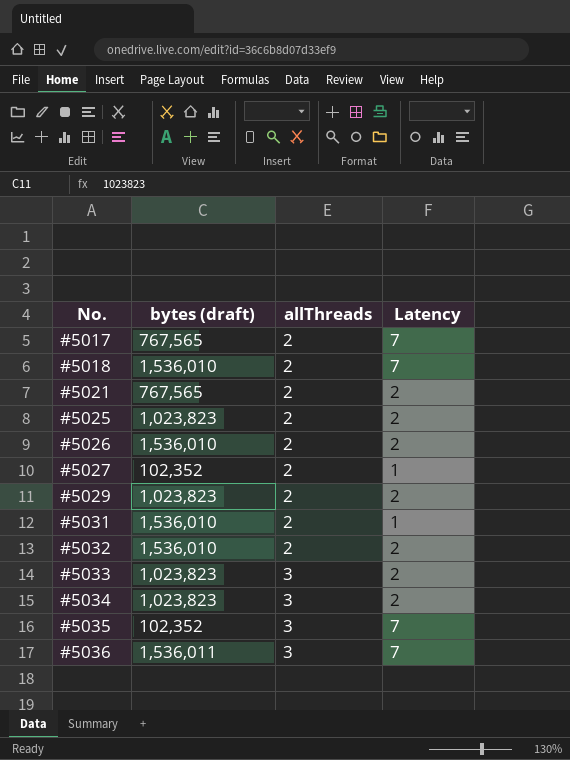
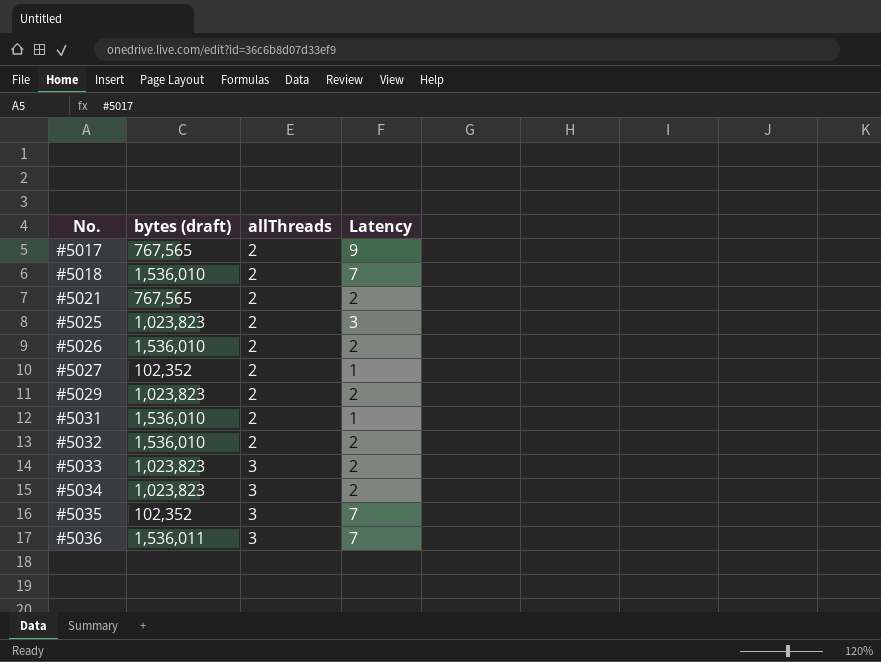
#5017 | Latency: 7 -> 9
#5025 | Latency: 2 -> 3

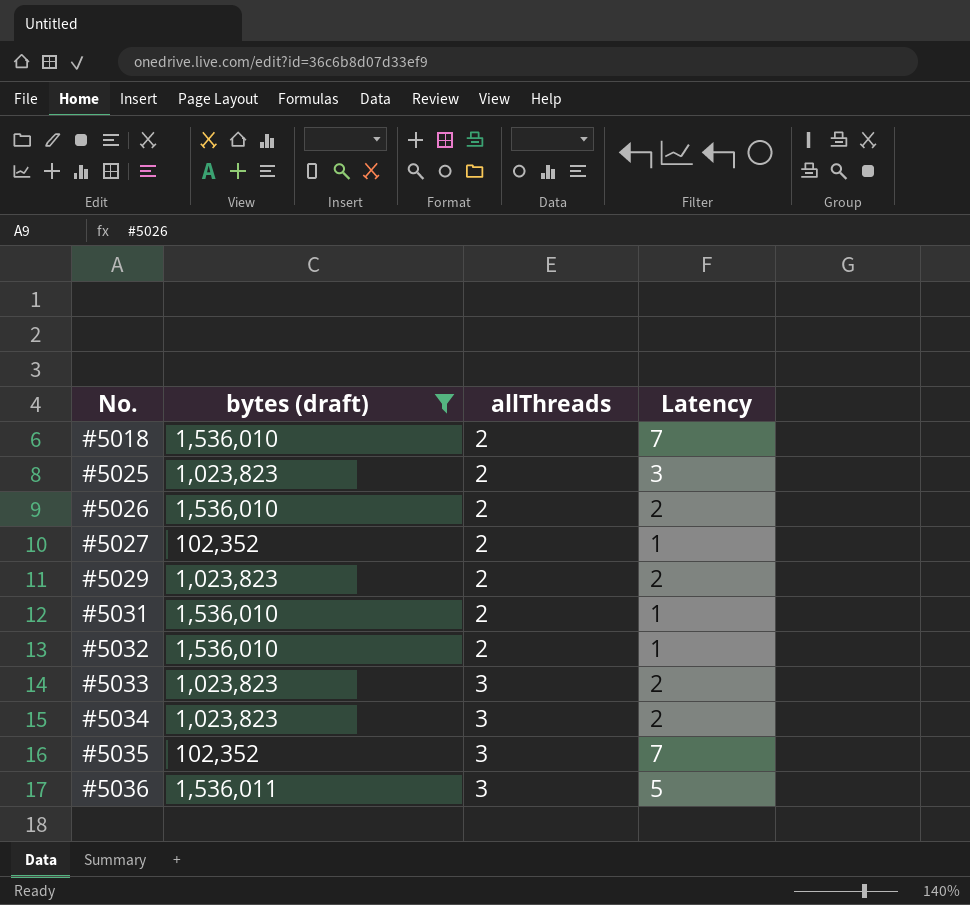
filter: none -> bytes (draft) != 767,565
#5032 | Latency: 2 -> 1
#5036 | Latency: 7 -> 5

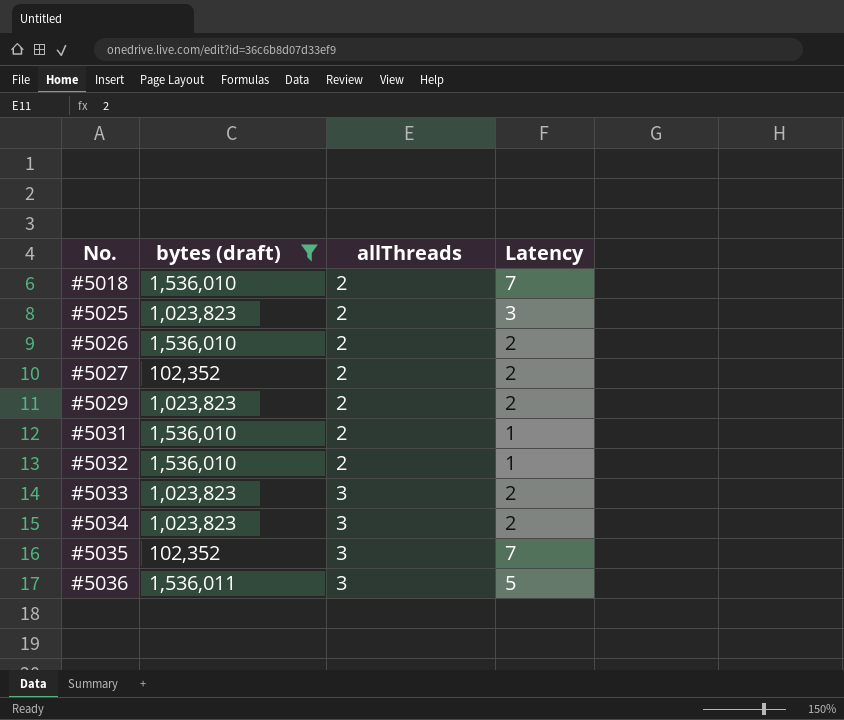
#5027 | Latency: 1 -> 2

